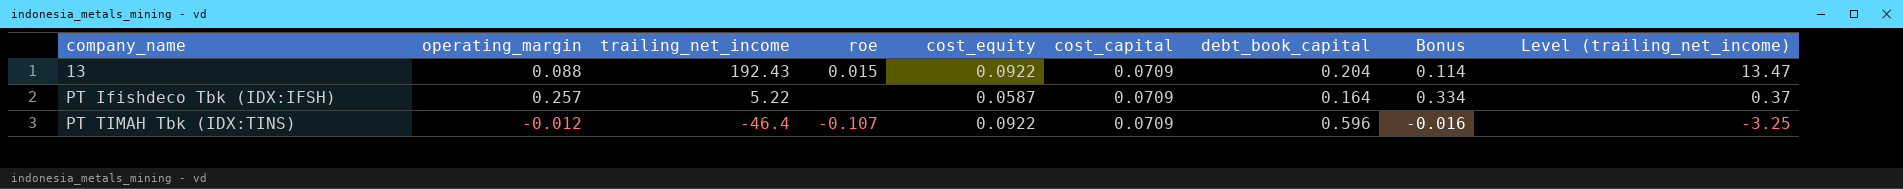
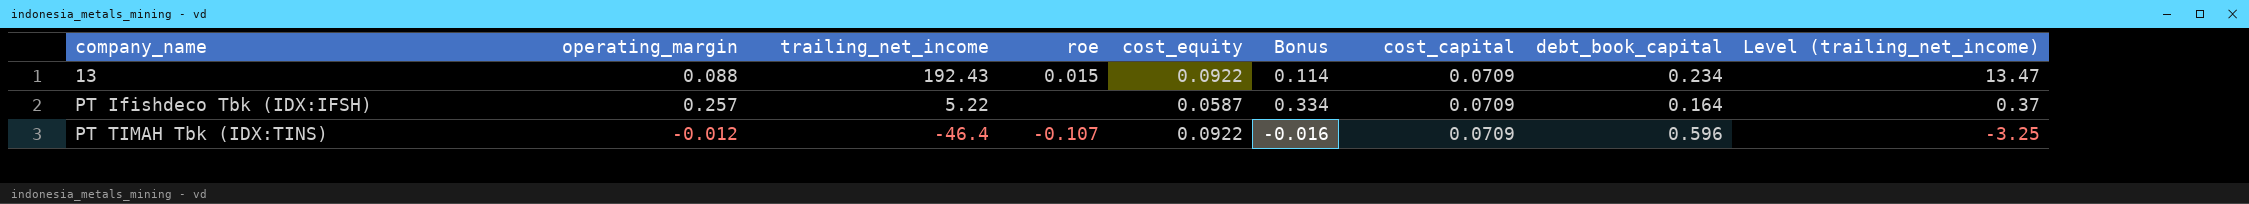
column Bonus | position: 8 -> 6
13 | debt_book_capital: 0.204 -> 0.234

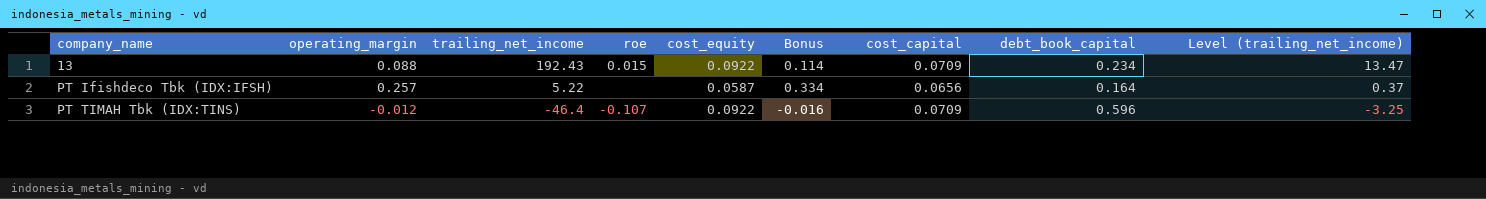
PT Ifishdeco Tbk (IDX:IFSH) | cost_capital: 0.0709 -> 0.0656

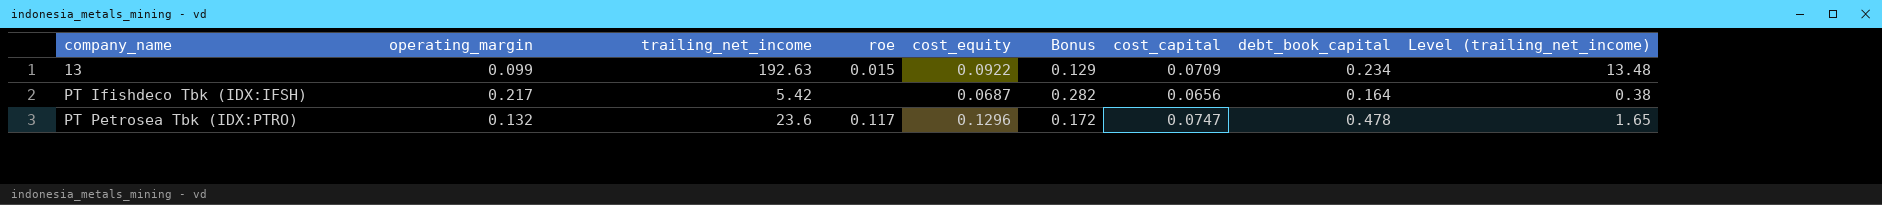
row PT TIMAH Tbk (IDX:TINS): -0.012 | -46.4 | -0.107 | 0.0922 | -0.016 | 0.0709 | 0.596 | -3.25 -> none
13 | operating_margin: 0.088 -> 0.099
13 | trailing_net_income: 192.43 -> 192.63
13 | Bonus: 0.114 -> 0.129
13 | Level (trailing_net_income): 13.47 -> 13.48
PT Ifishdeco Tbk (IDX:IFSH) | operating_margin: 0.257 -> 0.217
PT Ifishdeco Tbk (IDX:IFSH) | trailing_net_income: 5.22 -> 5.42
PT Ifishdeco Tbk (IDX:IFSH) | cost_equity: 0.0587 -> 0.0687
PT Ifishdeco Tbk (IDX:IFSH) | Bonus: 0.334 -> 0.282
PT Ifishdeco Tbk (IDX:IFSH) | Level (trailing_net_income): 0.37 -> 0.38
row PT Petrosea Tbk (IDX:PTRO): none -> 0.132 | 23.6 | 0.117 | 0.1296 | 0.172 | 0.0747 | 0.478 | 1.65

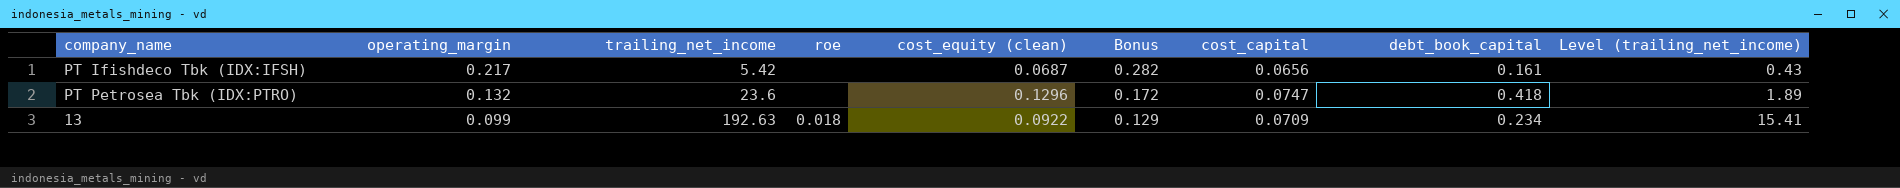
row order: company_name ascending -> operating_margin descending
column name: cost_equity -> cost_equity (clean)
column Level (trailing_net_income) | formula: [trailing_net_income] * 0.07 -> [trailing_net_income] * 0.08
PT Ifishdeco Tbk (IDX:IFSH) | debt_book_capital: 0.164 -> 0.161
PT Petrosea Tbk (IDX:PTRO) | roe: 0.117 -> none
PT Petrosea Tbk (IDX:PTRO) | debt_book_capital: 0.478 -> 0.418
13 | roe: 0.015 -> 0.018

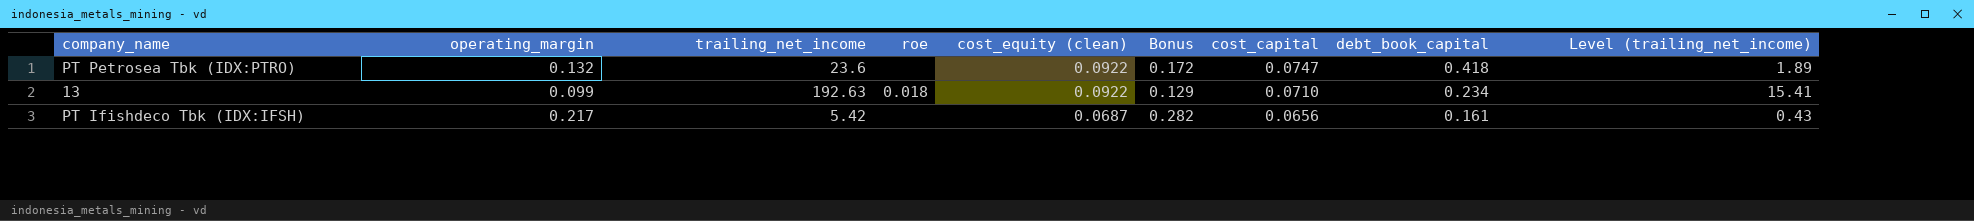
row order: operating_margin descending -> cost_equity (clean) descending
PT Petrosea Tbk (IDX:PTRO) | cost_equity (clean): 0.1296 -> 0.0922
13 | cost_capital: 0.0709 -> 0.0710

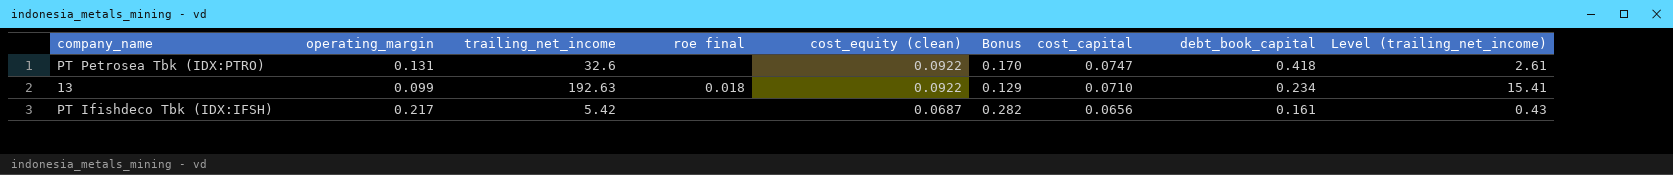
column name: roe -> roe final
PT Petrosea Tbk (IDX:PTRO) | operating_margin: 0.132 -> 0.131
PT Petrosea Tbk (IDX:PTRO) | trailing_net_income: 23.6 -> 32.6
PT Petrosea Tbk (IDX:PTRO) | Bonus: 0.172 -> 0.170
PT Petrosea Tbk (IDX:PTRO) | Level (trailing_net_income): 1.89 -> 2.61

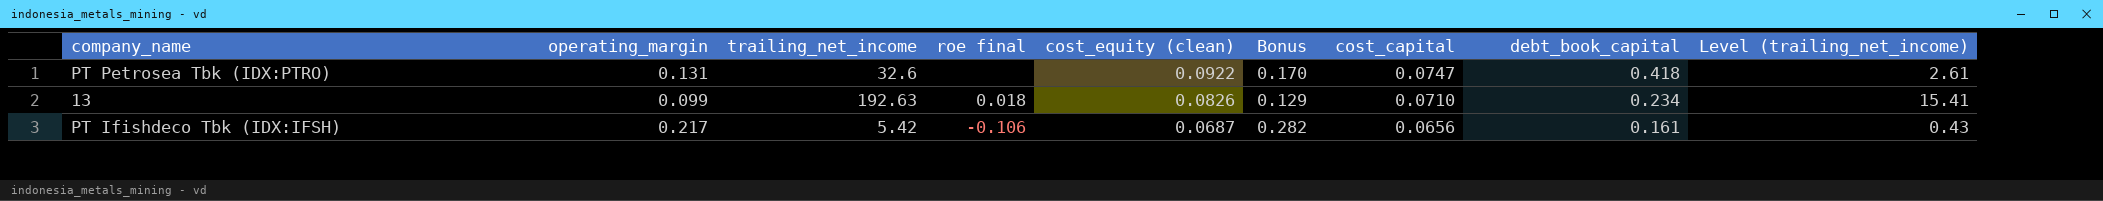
13 | cost_equity (clean): 0.0922 -> 0.0826
PT Ifishdeco Tbk (IDX:IFSH) | roe final: none -> -0.106

